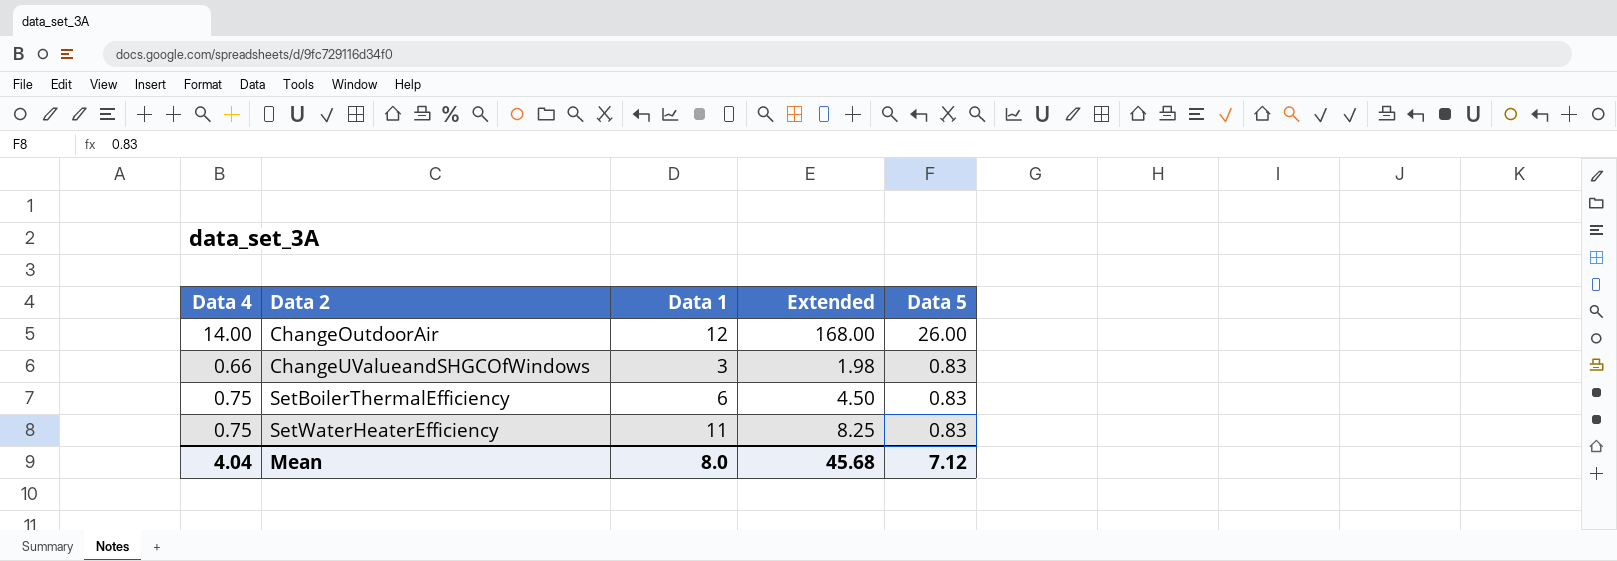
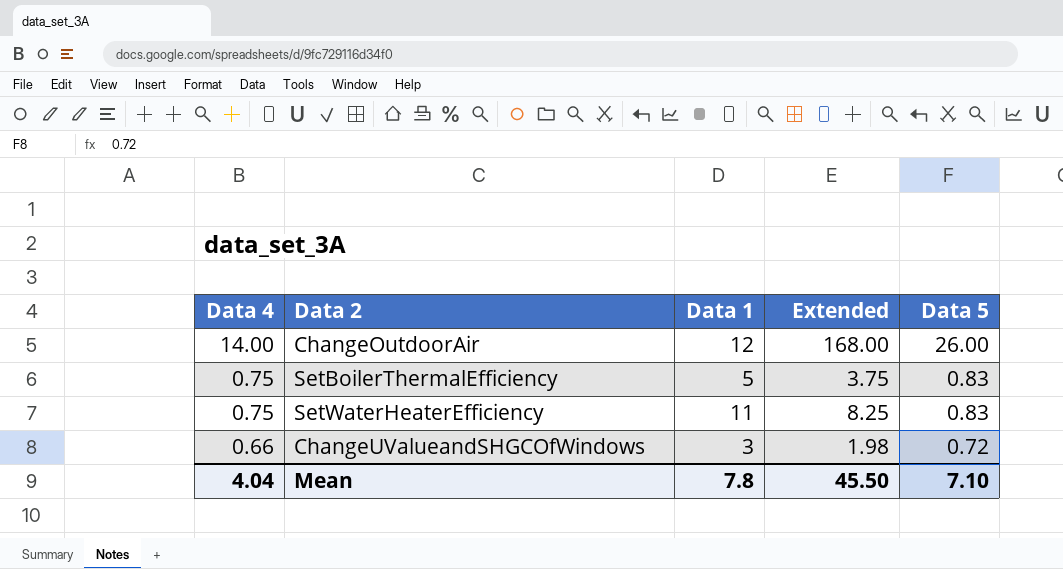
row order: Data 2 ascending -> Data 4 descending
SetBoilerThermalEfficiency | Data 1: 6 -> 5
SetBoilerThermalEfficiency | Extended: 4.50 -> 3.75
ChangeUValueandSHGCOfWindows | Data 5: 0.83 -> 0.72
Mean | Data 1: 8.0 -> 7.8
Mean | Extended: 45.68 -> 45.50
Mean | Data 5: 7.12 -> 7.10

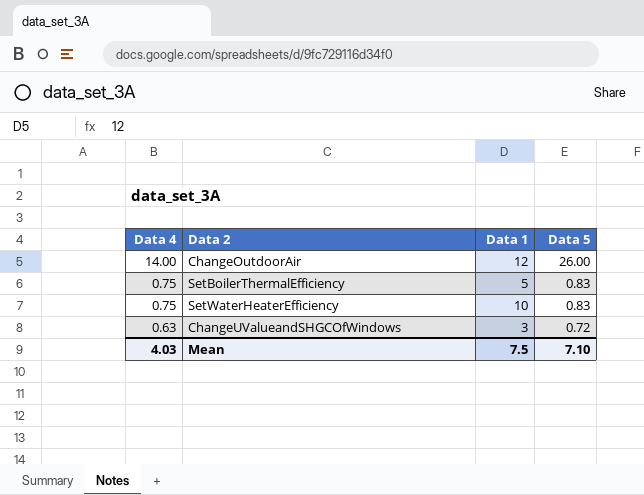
column Extended | formula: [Data 4] * [Data 1] -> none
SetWaterHeaterEfficiency | Data 1: 11 -> 10
ChangeUValueandSHGCOfWindows | Data 4: 0.66 -> 0.63
Mean | Data 4: 4.04 -> 4.03
Mean | Data 1: 7.8 -> 7.5

